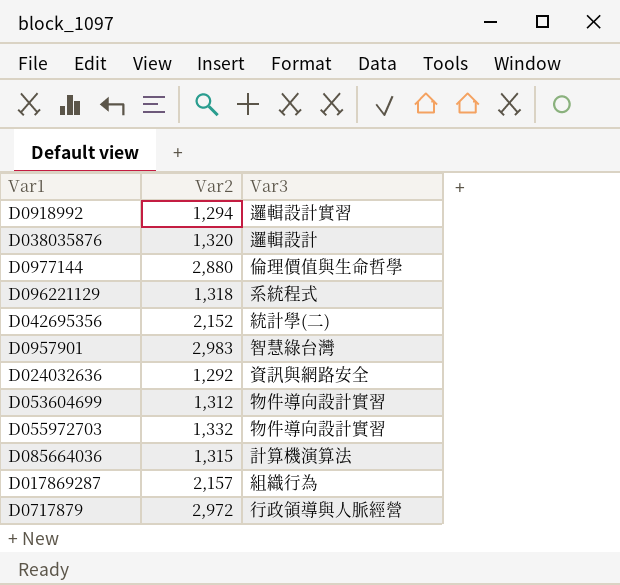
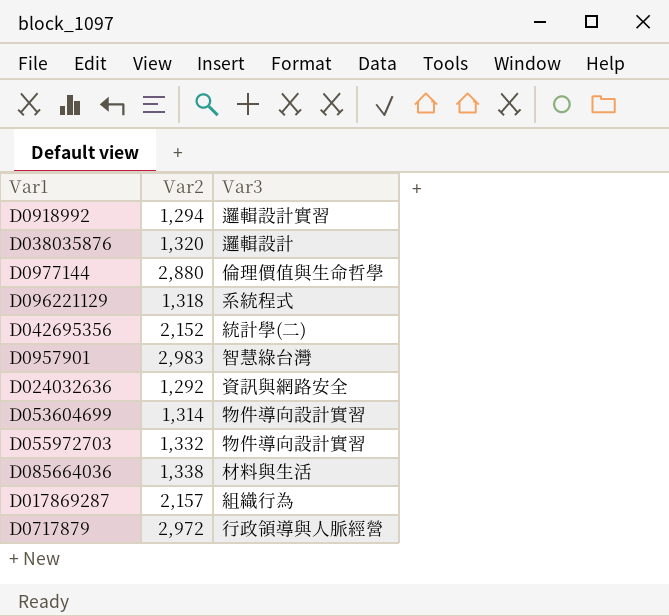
D053604699 | Var2: 1,312 -> 1,314
D085664036 | Var2: 1,315 -> 1,338
D085664036 | Var3: 計算機演算法 -> 材料與生活

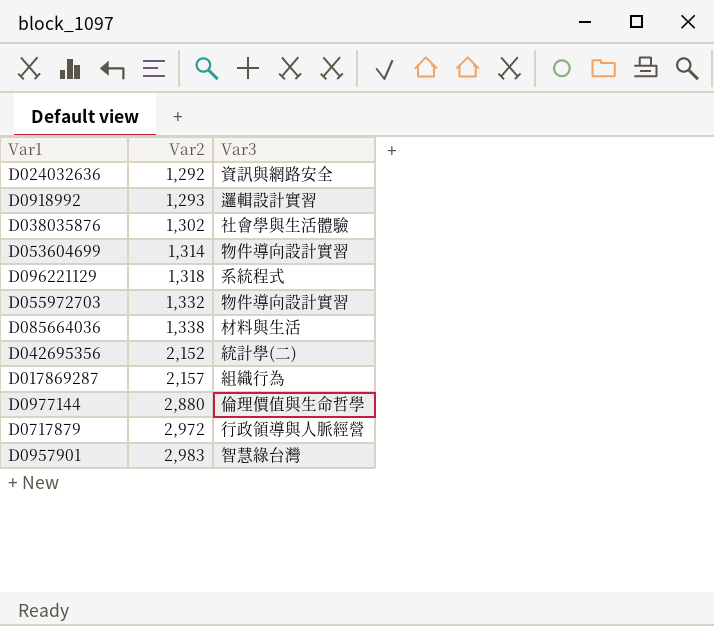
row order: none -> Var2 ascending
D0918992 | Var2: 1,294 -> 1,293
D038035876 | Var2: 1,320 -> 1,302
D038035876 | Var3: 邏輯設計 -> 社會學與生活體驗

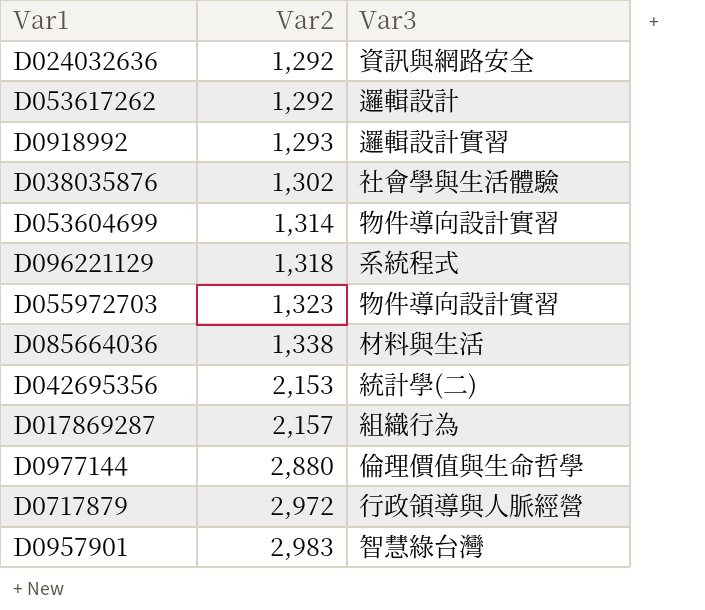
row D053617262: none -> 1,292 | 邏輯設計
D055972703 | Var2: 1,332 -> 1,323
D042695356 | Var2: 2,152 -> 2,153

